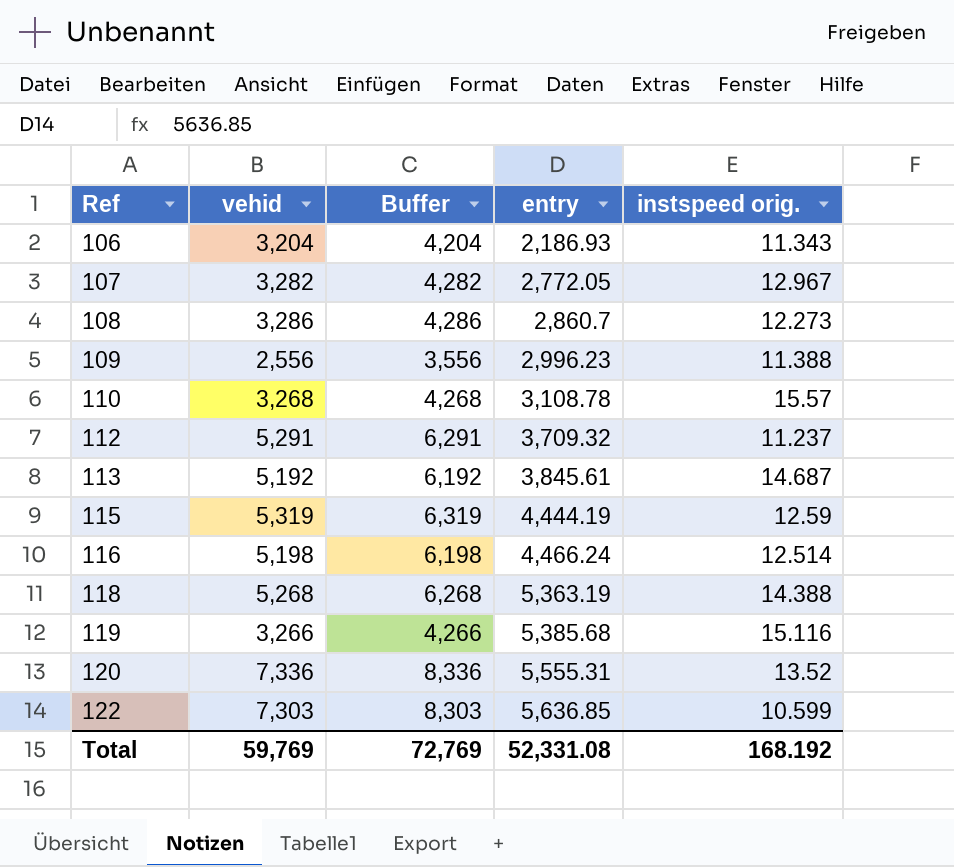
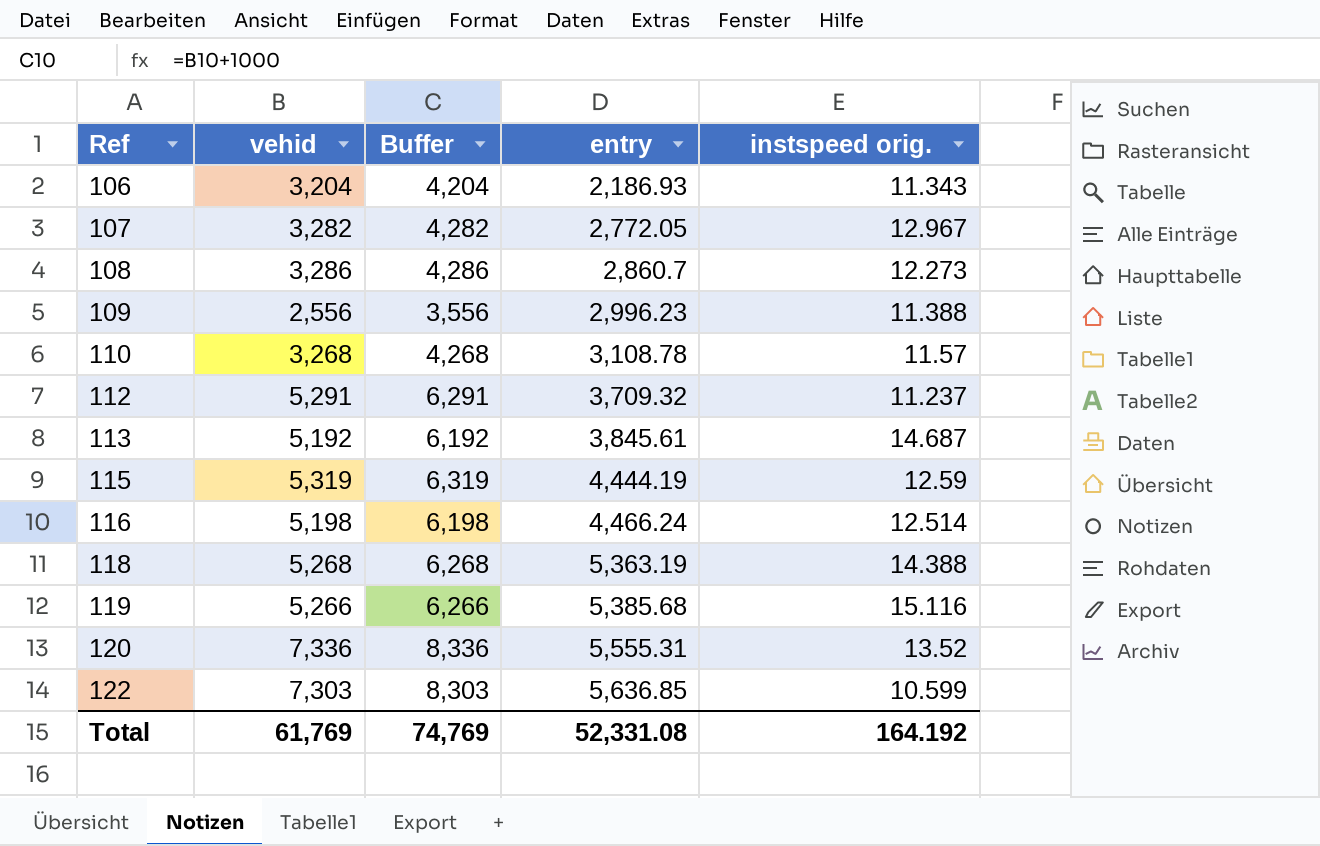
110 | instspeed orig.: 15.57 -> 11.57
119 | vehid: 3,266 -> 5,266
119 | Buffer: 4,266 -> 6,266
Total | vehid: 59,769 -> 61,769
Total | Buffer: 72,769 -> 74,769
Total | instspeed orig.: 168.192 -> 164.192

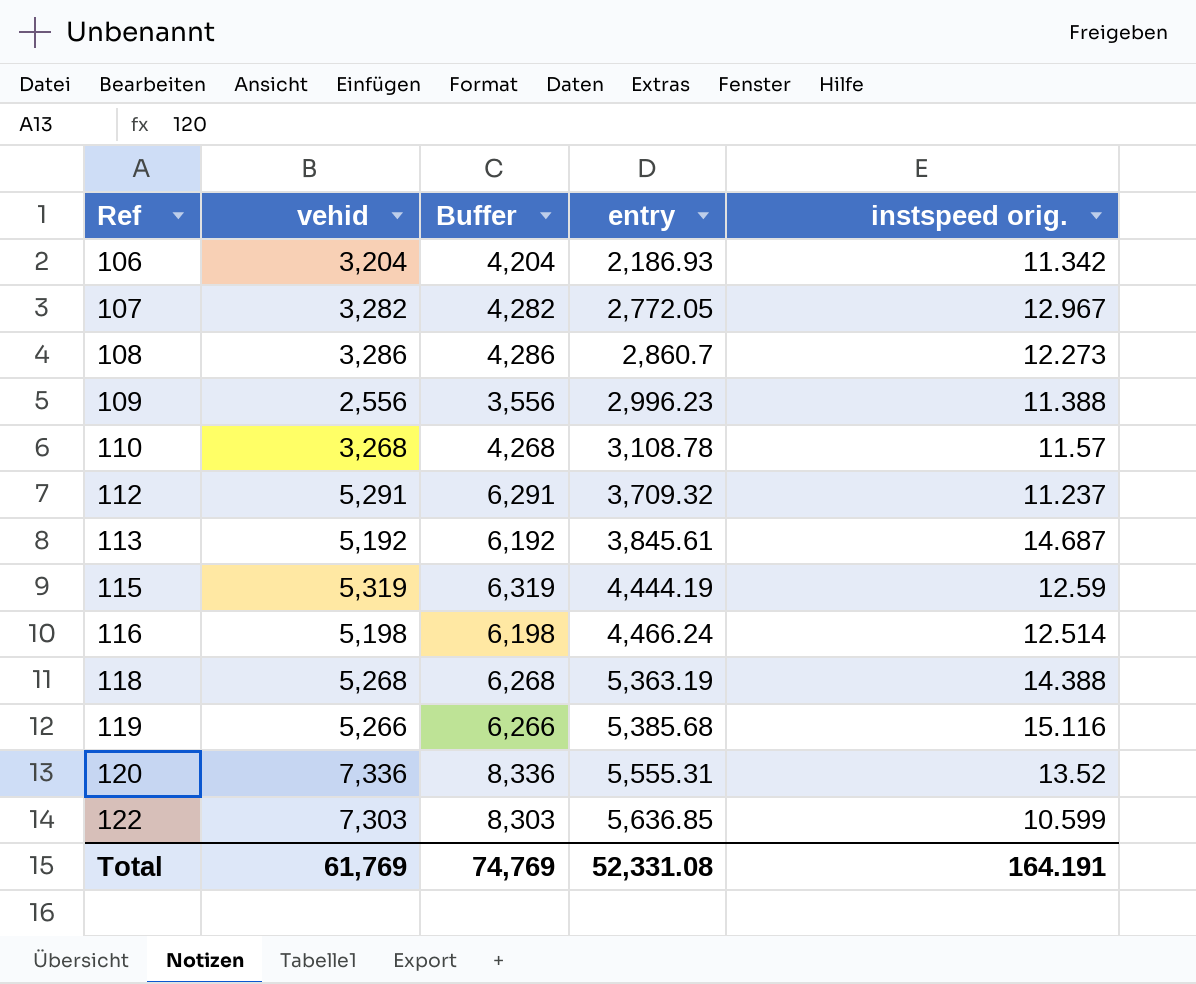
106 | instspeed orig.: 11.343 -> 11.342
Total | instspeed orig.: 164.192 -> 164.191

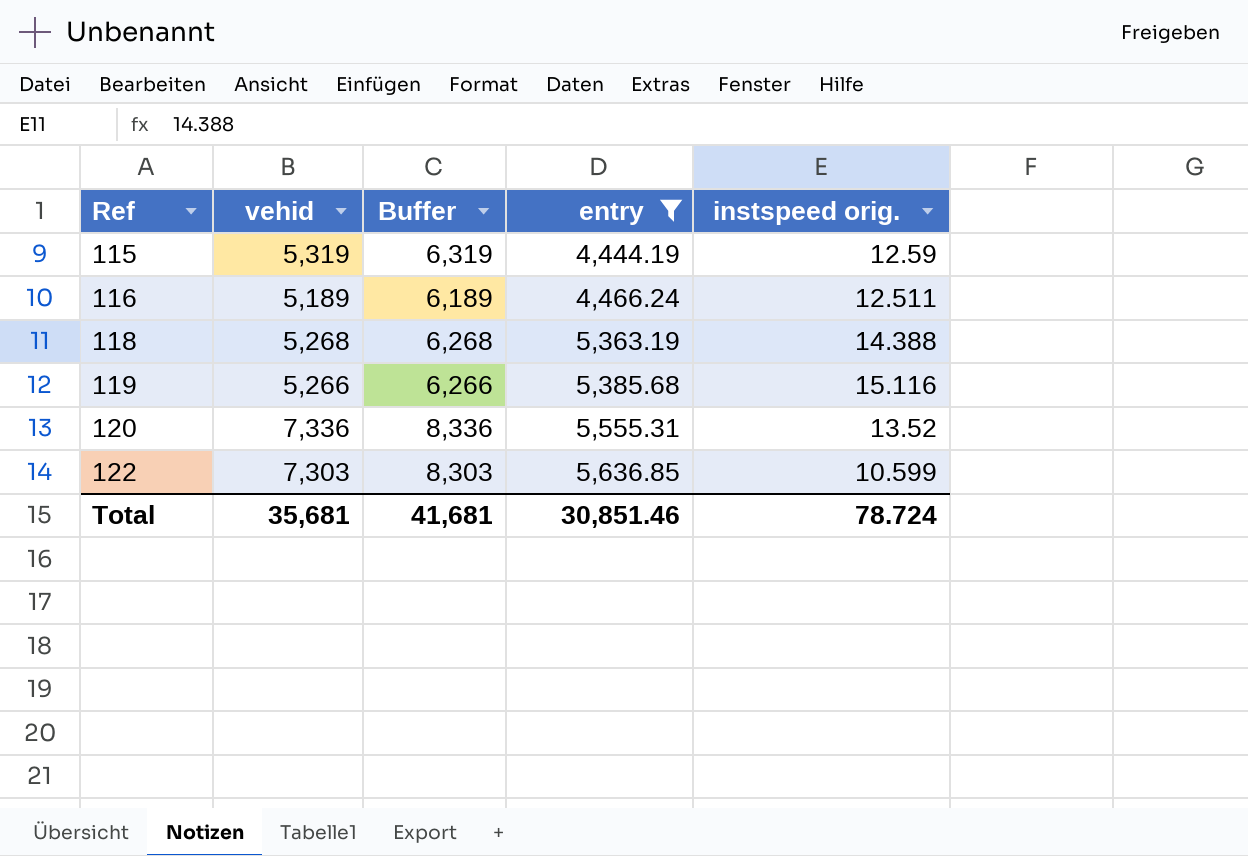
filter: none -> entry >= 4,444.19
116 | vehid: 5,198 -> 5,189
116 | Buffer: 6,198 -> 6,189
116 | instspeed orig.: 12.514 -> 12.511
Total | vehid: 61,769 -> 35,681
Total | Buffer: 74,769 -> 41,681
Total | entry: 52,331.08 -> 30,851.46
Total | instspeed orig.: 164.191 -> 78.724

